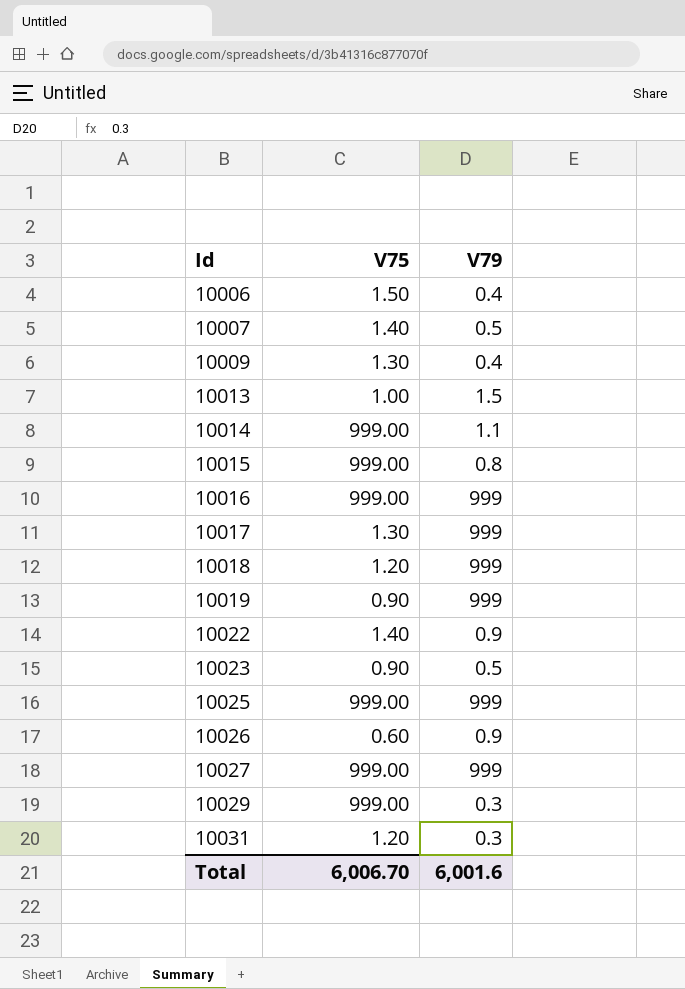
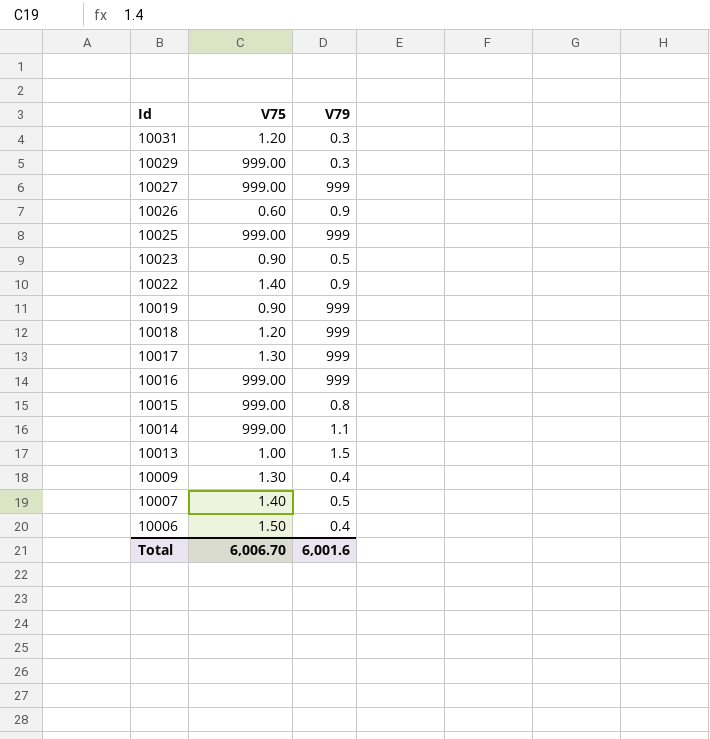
row order: Id ascending -> Id descending

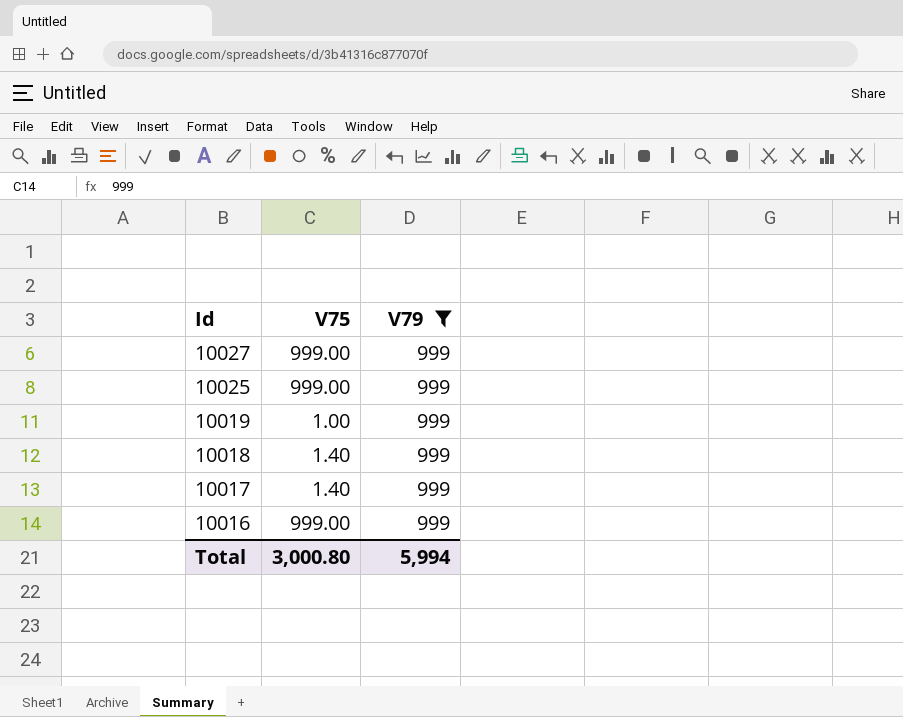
filter: none -> V79 = 999
10019 | V75: 0.90 -> 1.00
10018 | V75: 1.20 -> 1.40
10017 | V75: 1.30 -> 1.40
Total | V75: 6,006.70 -> 3,000.80
Total | V79: 6,001.6 -> 5,994

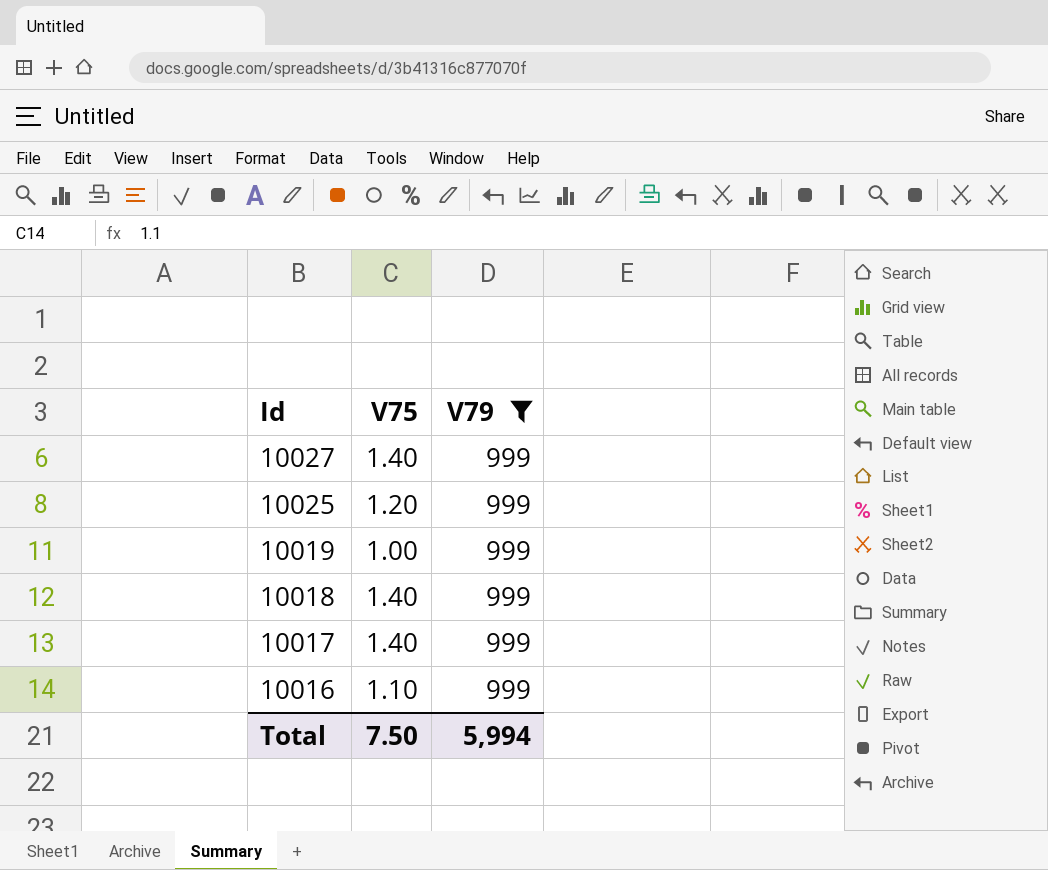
10027 | V75: 999.00 -> 1.40
10025 | V75: 999.00 -> 1.20
10016 | V75: 999.00 -> 1.10
Total | V75: 3,000.80 -> 7.50

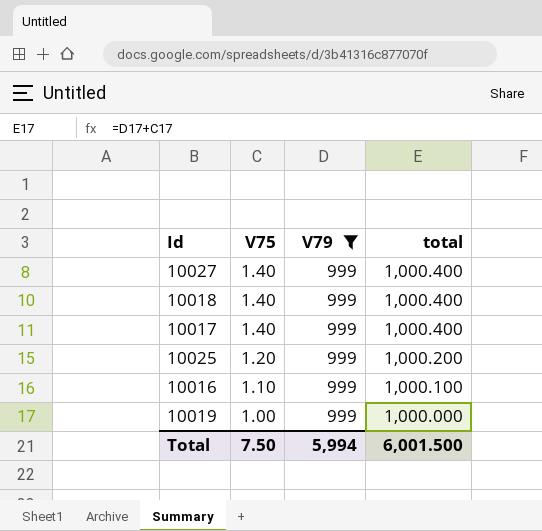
row order: Id descending -> V75 descending
column total | formula: none -> [V75] + [V79]

